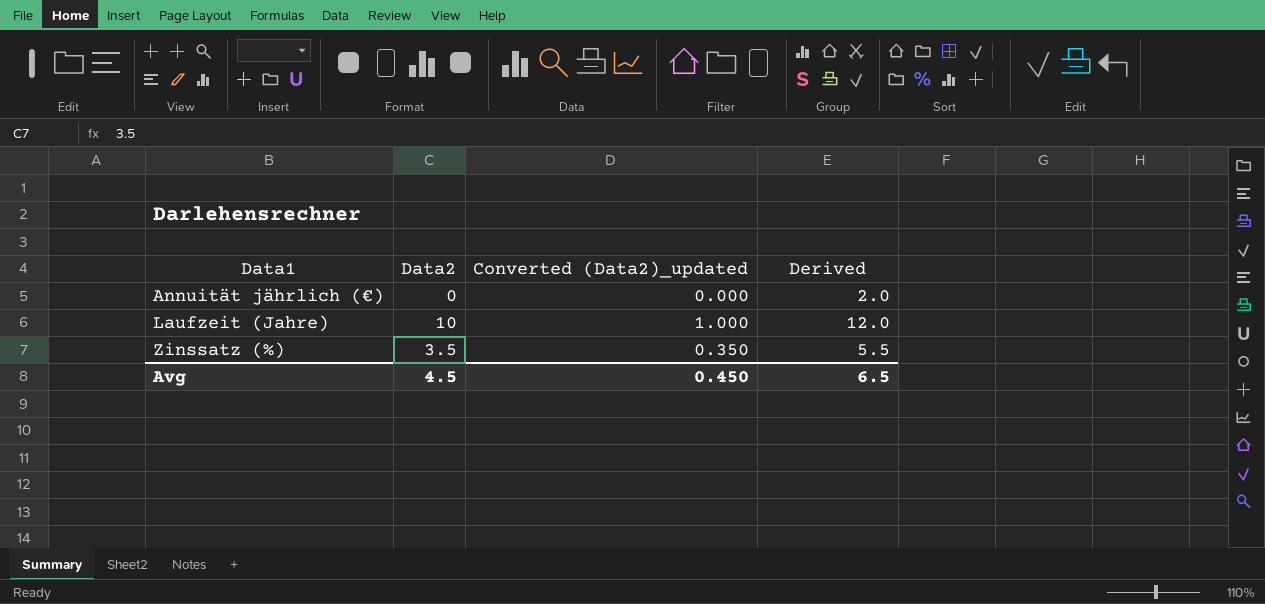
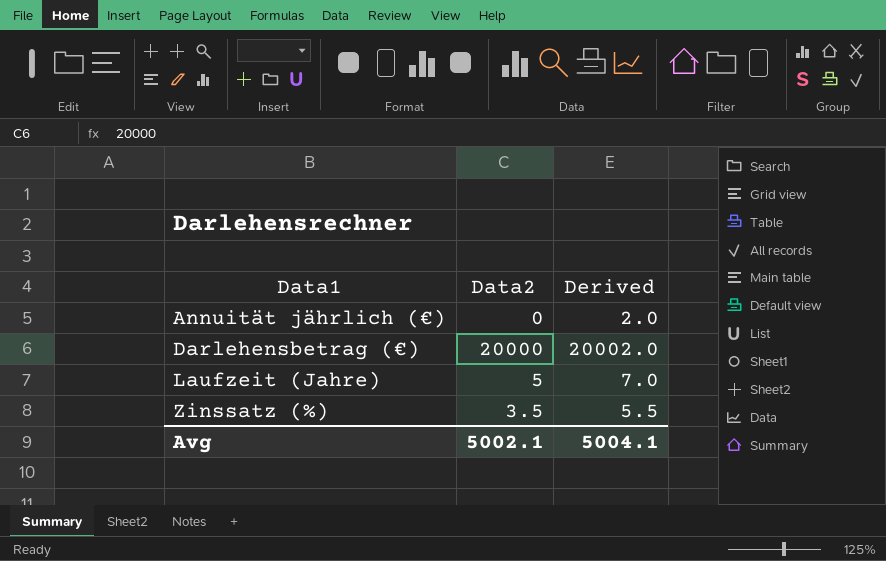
column Converted (Data2)_updated | formula: [Data2] * 0.1 -> none
row Darlehensbetrag (€): none -> 20000 | 20002.0
Laufzeit (Jahre) | Data2: 10 -> 5
Laufzeit (Jahre) | Derived: 12.0 -> 7.0
Avg | Data2: 4.5 -> 5002.1
Avg | Derived: 6.5 -> 5004.1

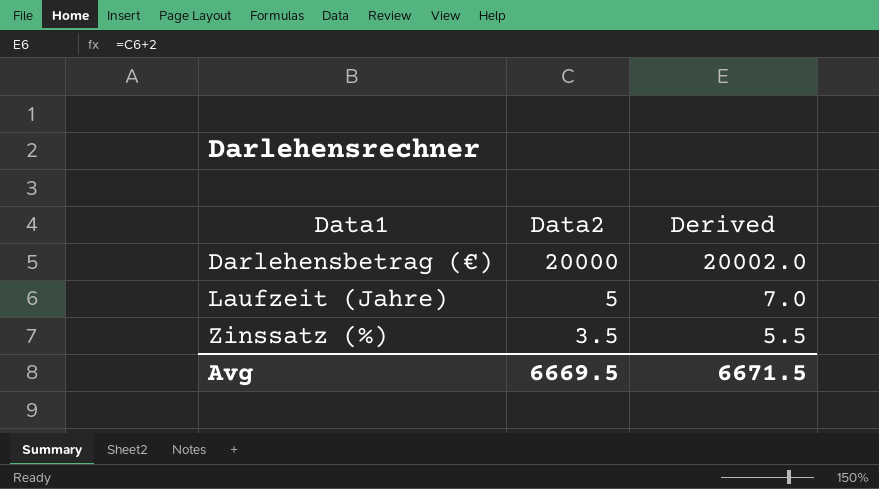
row Annuität jährlich (€): 0 | 2.0 -> none
Avg | Data2: 5002.1 -> 6669.5
Avg | Derived: 5004.1 -> 6671.5

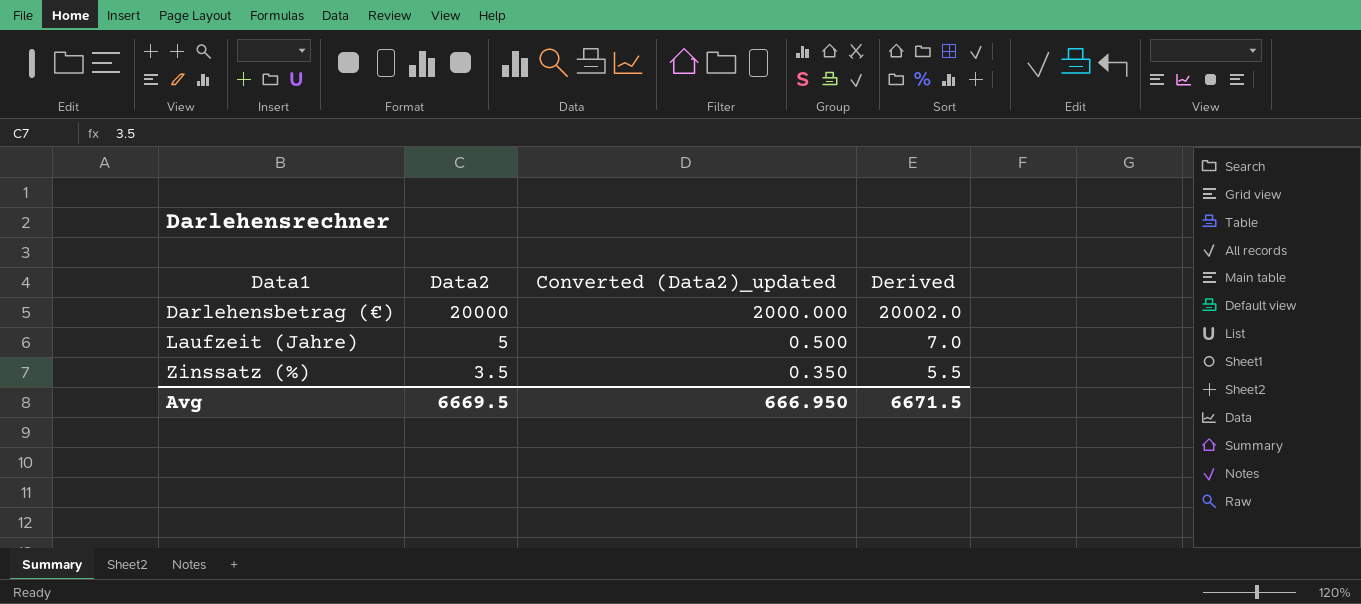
column Converted (Data2)_updated | formula: none -> [Data2] * 0.1

